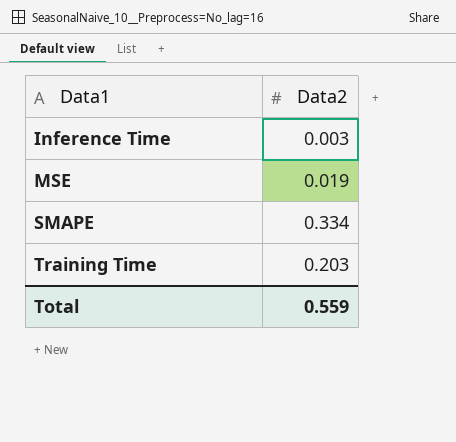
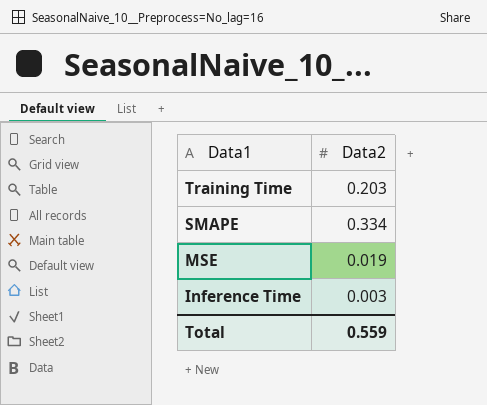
row order: Data1 ascending -> Data1 descending

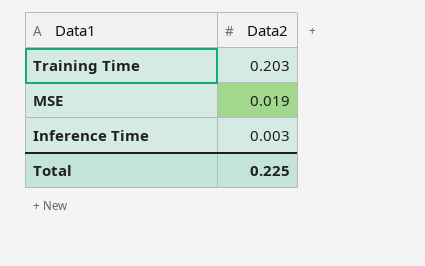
row SMAPE: 0.334 -> none
Total | Data2: 0.559 -> 0.225

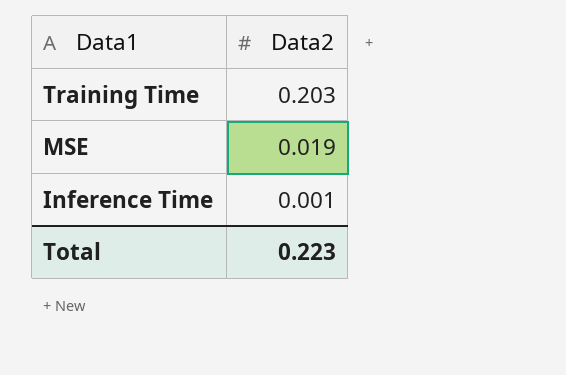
Inference Time | Data2: 0.003 -> 0.001
Total | Data2: 0.225 -> 0.223

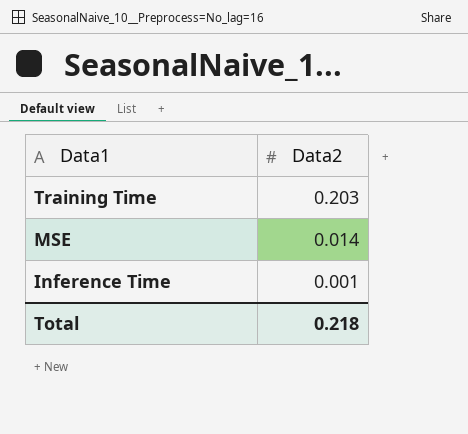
MSE | Data2: 0.019 -> 0.014
Total | Data2: 0.223 -> 0.218

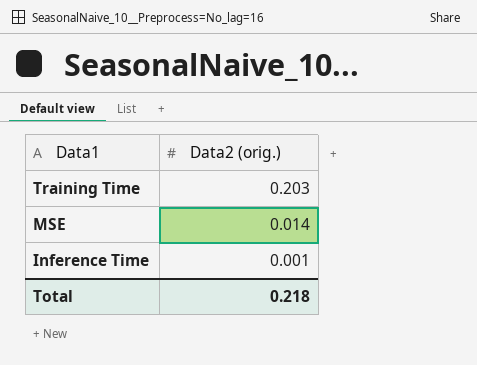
column name: Data2 -> Data2 (orig.)

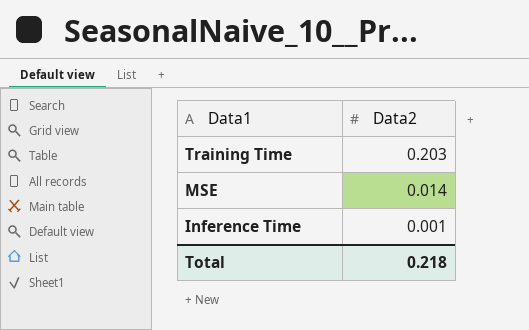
column name: Data2 (orig.) -> Data2

